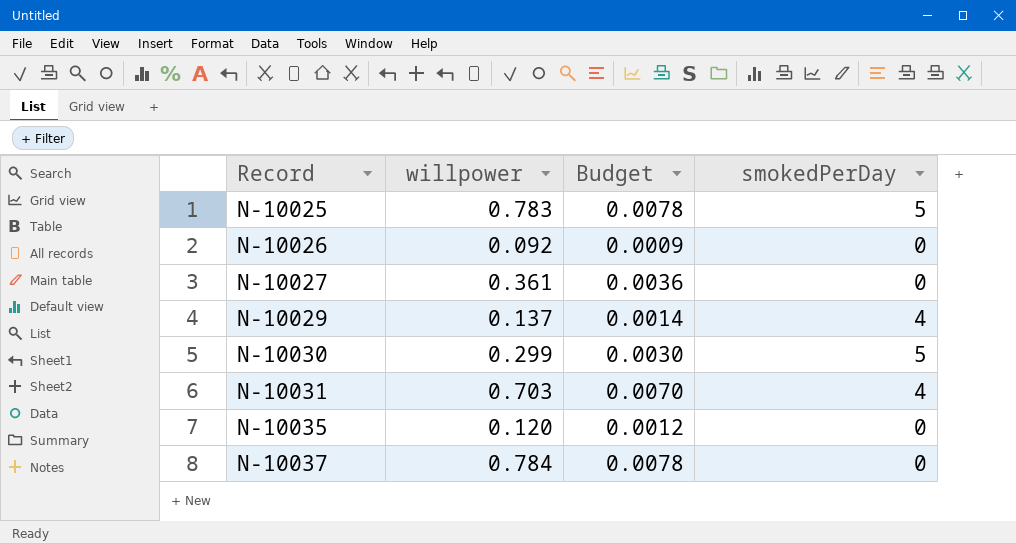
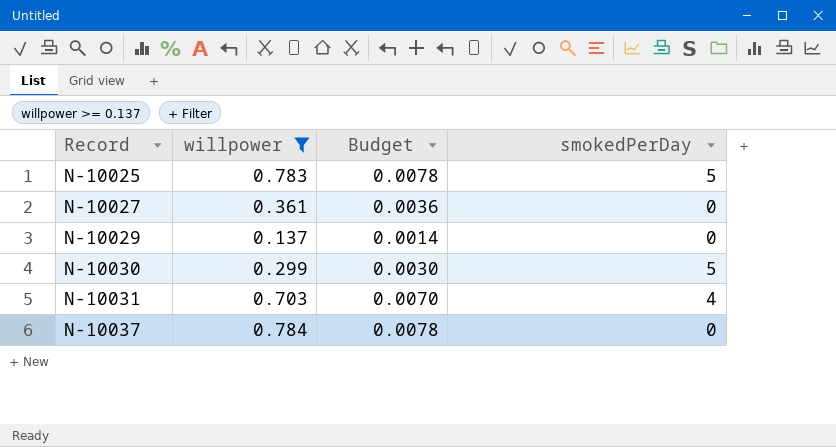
filter: none -> willpower >= 0.137
N-10029 | smokedPerDay: 4 -> 0

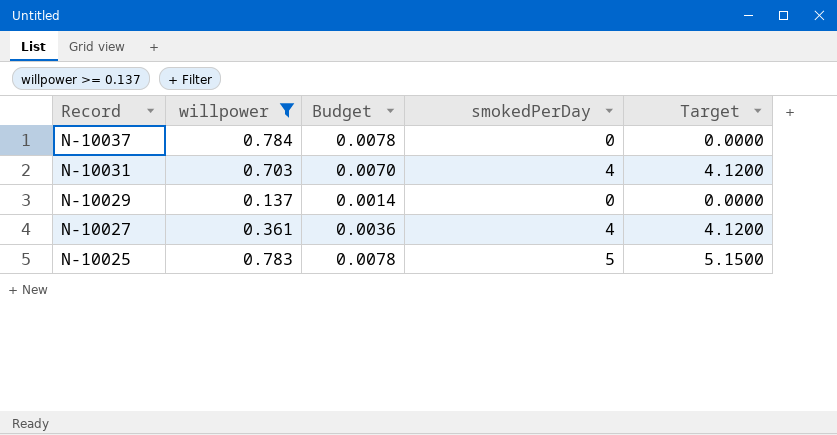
row order: Record ascending -> Record descending
column Target | formula: none -> [smokedPerDay] * 1.03
row N-10030: 0.299 | 0.0030 | 5 -> none
N-10027 | smokedPerDay: 0 -> 4

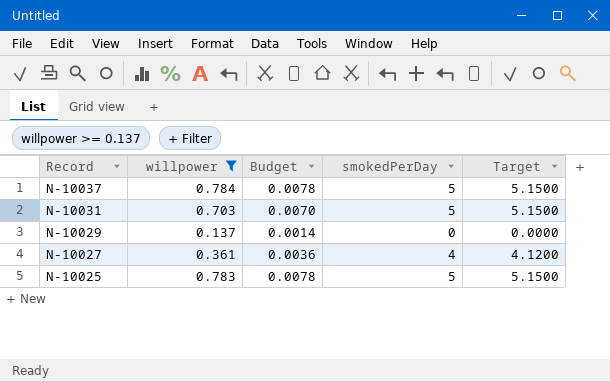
N-10037 | smokedPerDay: 0 -> 5
N-10037 | Target: 0.0000 -> 5.1500
N-10031 | smokedPerDay: 4 -> 5
N-10031 | Target: 4.1200 -> 5.1500

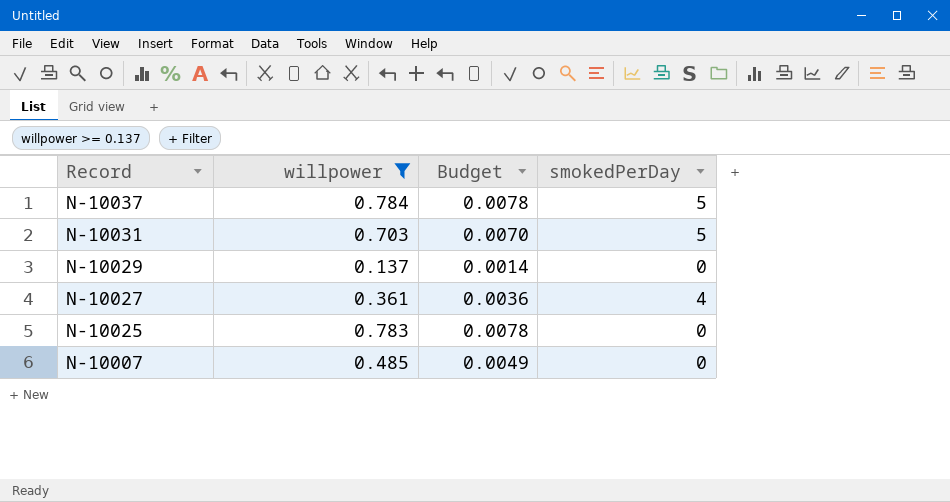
column Target | formula: [smokedPerDay] * 1.03 -> none
N-10025 | smokedPerDay: 5 -> 0
row N-10007: none -> 0.485 | 0.0049 | 0

